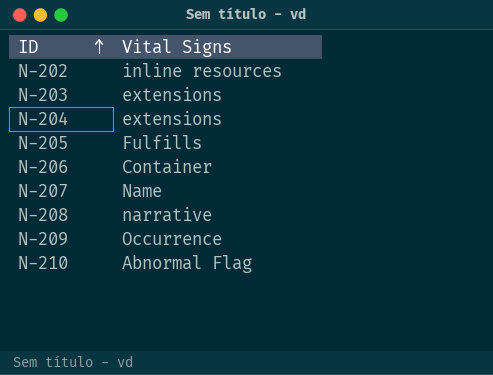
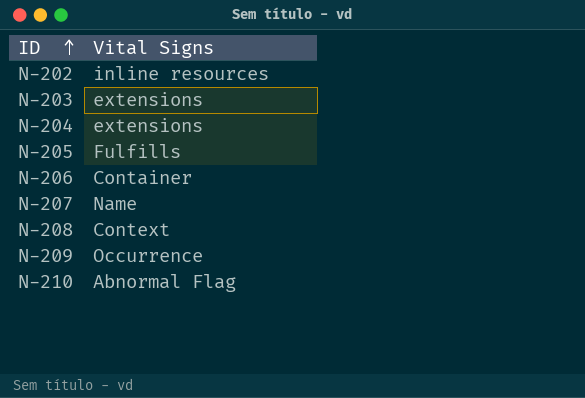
N-208 | Vital Signs: narrative -> Context

